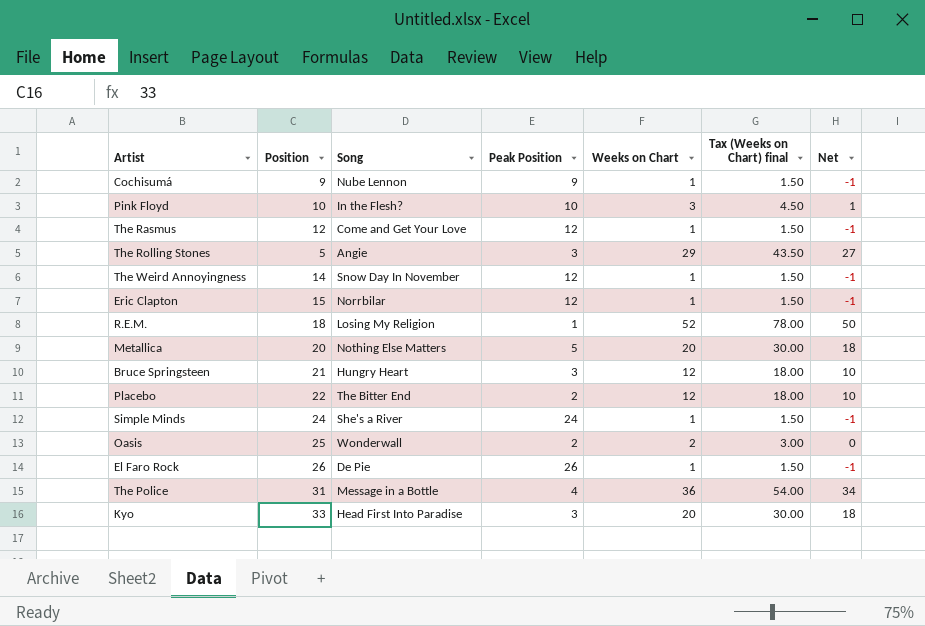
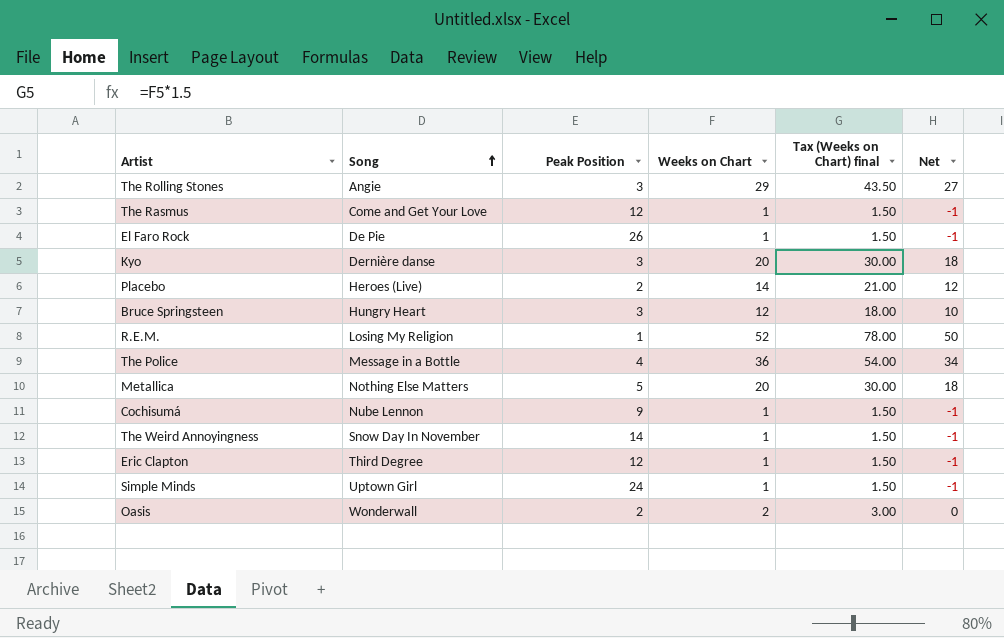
row order: none -> Song ascending
column Position | position: 2 -> none
row Pink Floyd: 10 | In the Flesh? | 10 | 3 | 4.50 | 1 -> none
Kyo | Song: Head First Into Paradise -> Dernière danse
Placebo | Song: The Bitter End -> Heroes (Live)
Placebo | Weeks on Chart: 12 -> 14
Placebo | Tax (Weeks on Chart) final: 18.00 -> 21.00
Placebo | Net: 10 -> 12
The Weird Annoyingness | Peak Position: 12 -> 14
Eric Clapton | Song: Norrbilar -> Third Degree
Simple Minds | Song: She's a River -> Uptown Girl

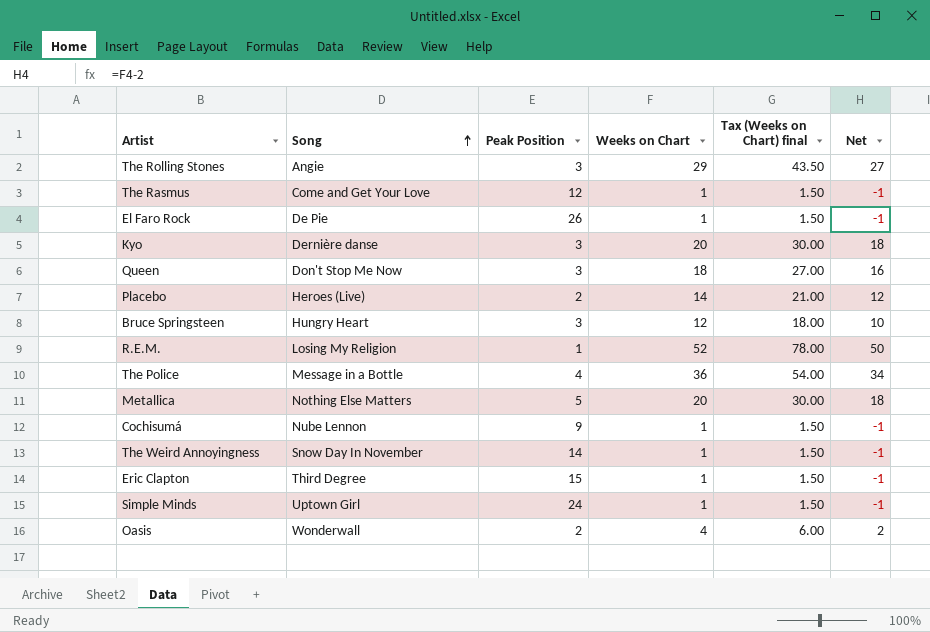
row Queen: none -> Don't Stop Me Now | 3 | 18 | 27.00 | 16
Eric Clapton | Peak Position: 12 -> 15
Oasis | Weeks on Chart: 2 -> 4
Oasis | Tax (Weeks on Chart) final: 3.00 -> 6.00
Oasis | Net: 0 -> 2

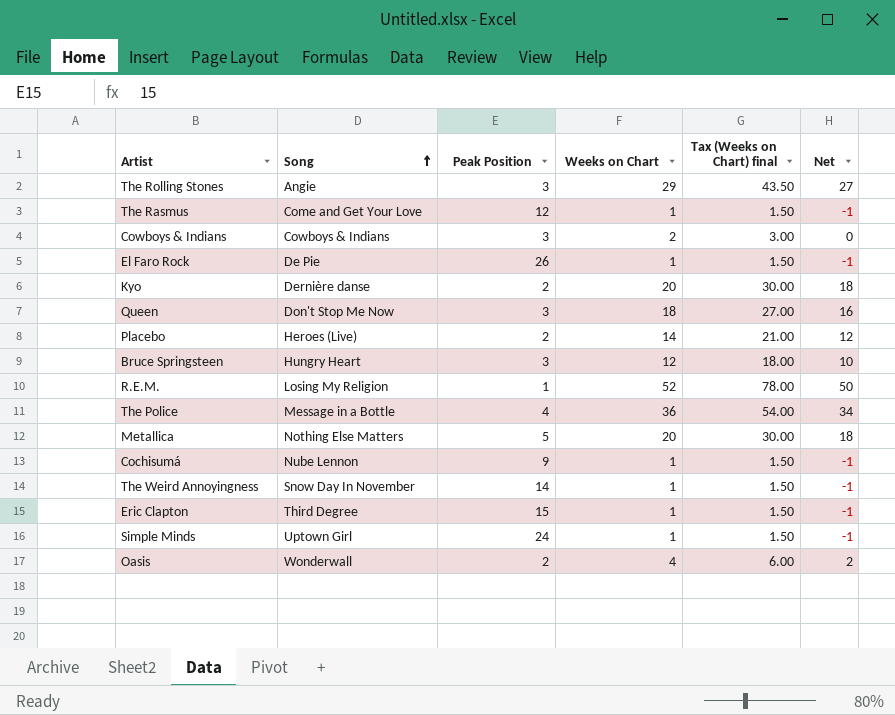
row Cowboys & Indians: none -> Cowboys & Indians | 3 | 2 | 3.00 | 0
Kyo | Peak Position: 3 -> 2

